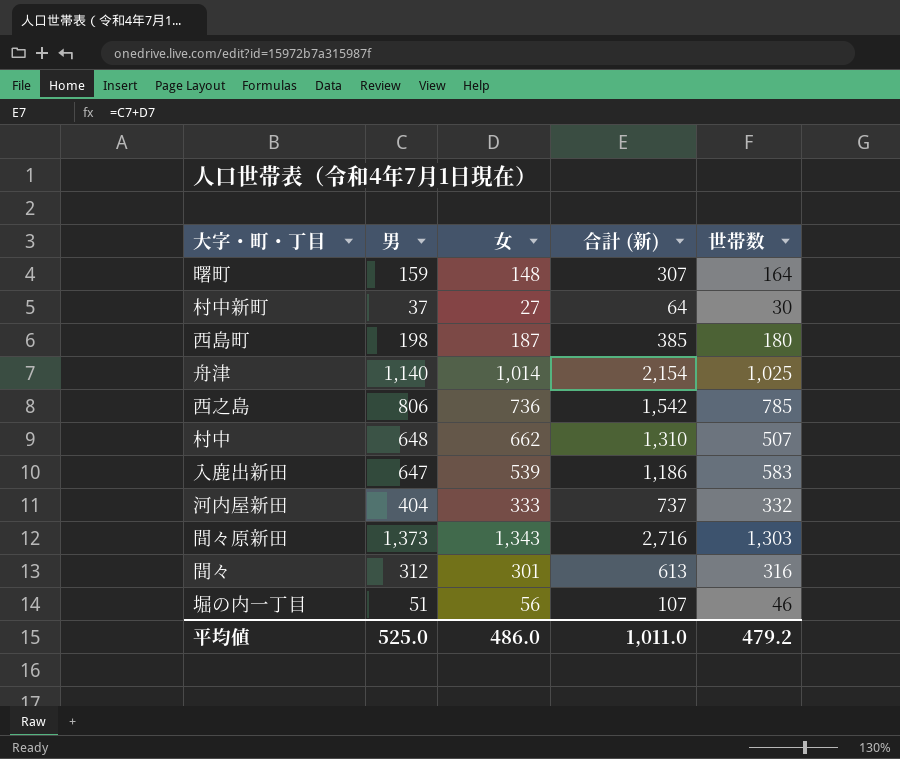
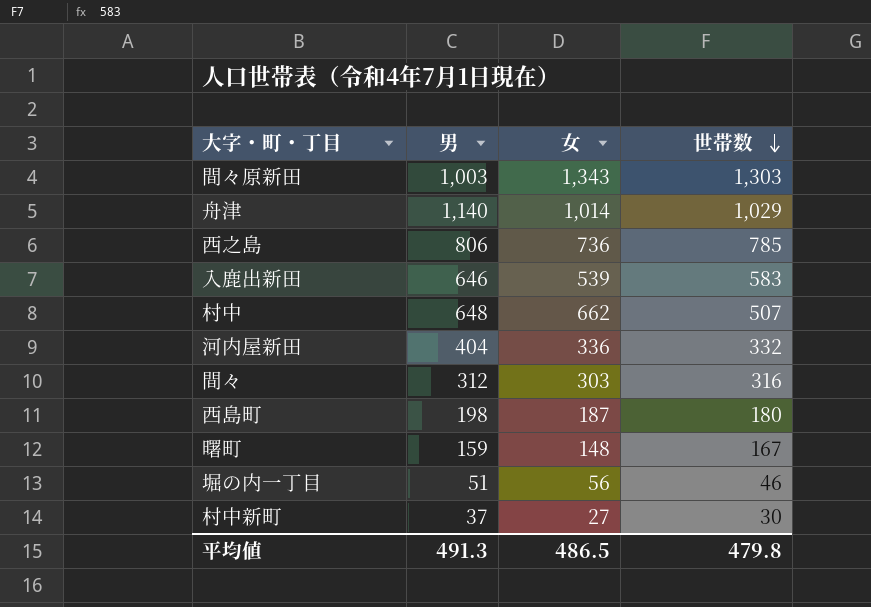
row order: none -> 世帯数 descending
column 合計 (新) | formula: [男] + [女] -> none
間々原新田 | 男: 1,373 -> 1,003
舟津 | 世帯数: 1,025 -> 1,029
入鹿出新田 | 男: 647 -> 646
河内屋新田 | 女: 333 -> 336
間々 | 女: 301 -> 303
曙町 | 世帯数: 164 -> 167
平均値 | 男: 525.0 -> 491.3
平均値 | 女: 486.0 -> 486.5
平均値 | 世帯数: 479.2 -> 479.8

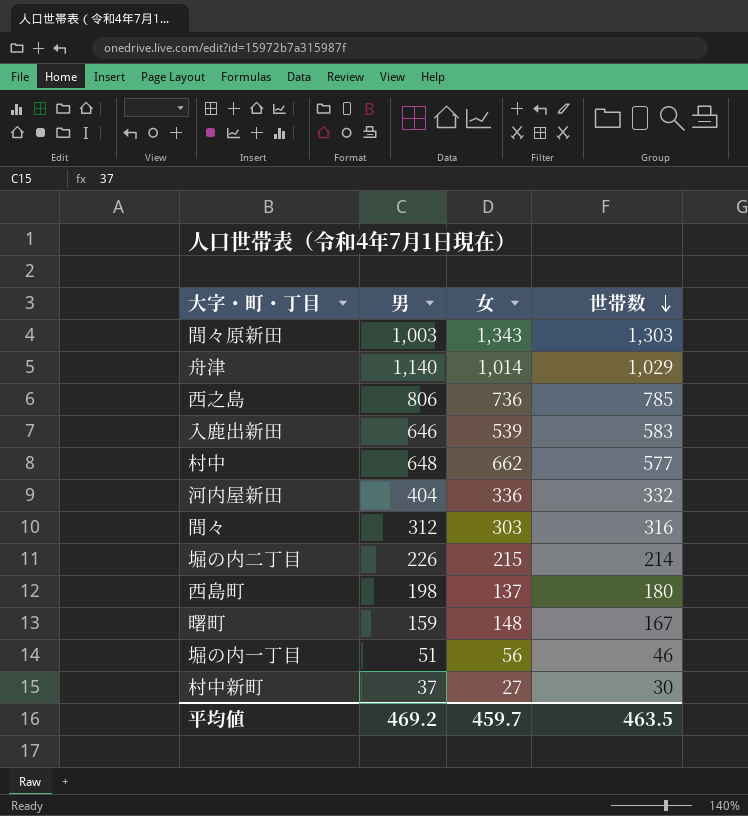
村中 | 世帯数: 507 -> 577
row 堀の内二丁目: none -> 226 | 215 | 214
西島町 | 女: 187 -> 137
平均値 | 男: 491.3 -> 469.2
平均値 | 女: 486.5 -> 459.7
平均値 | 世帯数: 479.8 -> 463.5

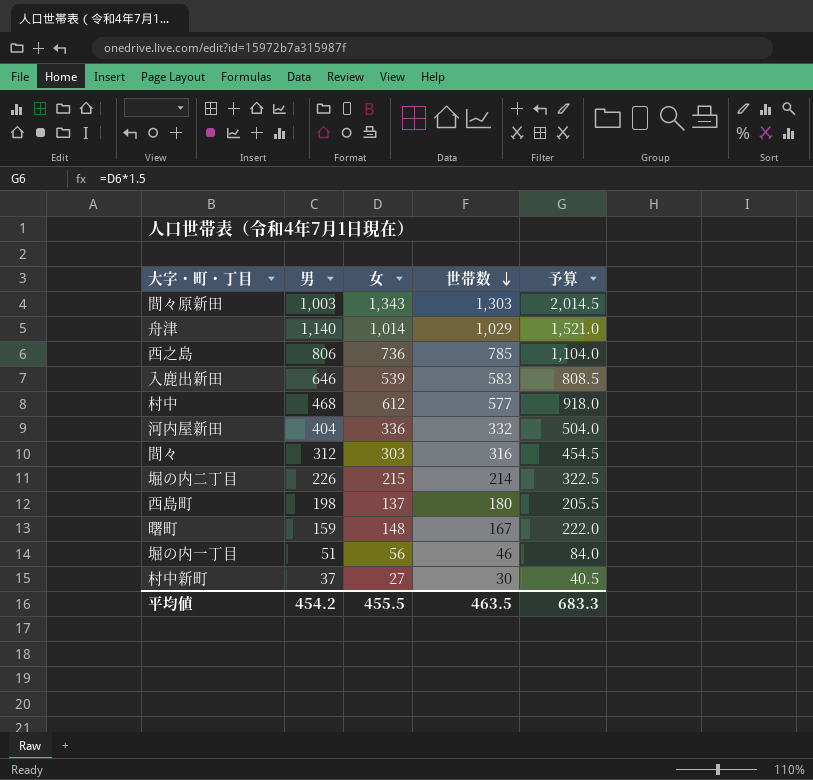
column 予算 | formula: none -> [女] * 1.5
村中 | 男: 648 -> 468
村中 | 女: 662 -> 612
平均値 | 男: 469.2 -> 454.2
平均値 | 女: 459.7 -> 455.5

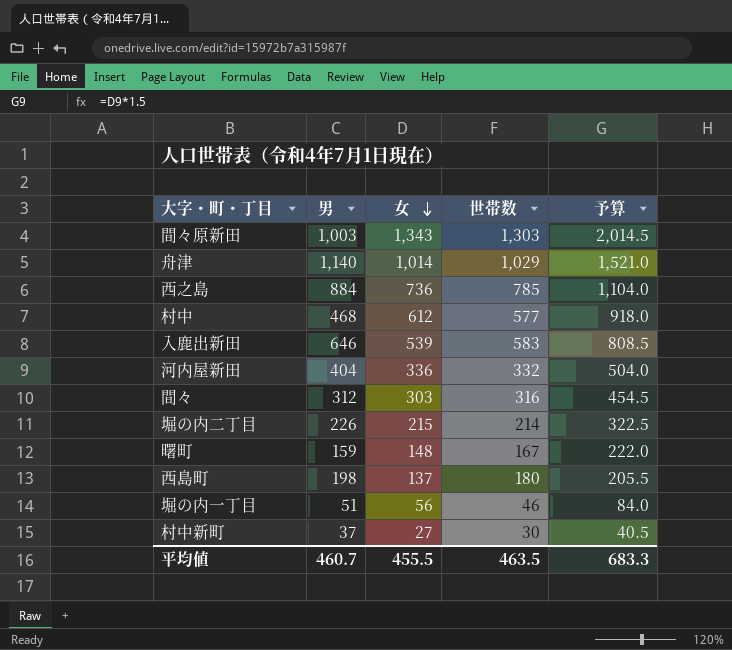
row order: 世帯数 descending -> 女 descending
西之島 | 男: 806 -> 884
平均値 | 男: 454.2 -> 460.7

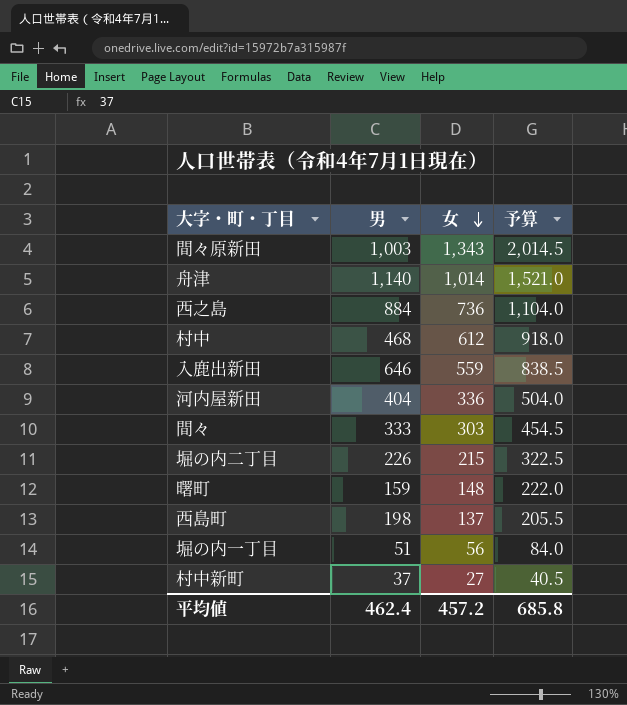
column 世帯数 | position: 4 -> none
入鹿出新田 | 女: 539 -> 559
入鹿出新田 | 予算: 808.5 -> 838.5
間々 | 男: 312 -> 333
平均値 | 男: 460.7 -> 462.4
平均値 | 女: 455.5 -> 457.2
平均値 | 予算: 683.3 -> 685.8

